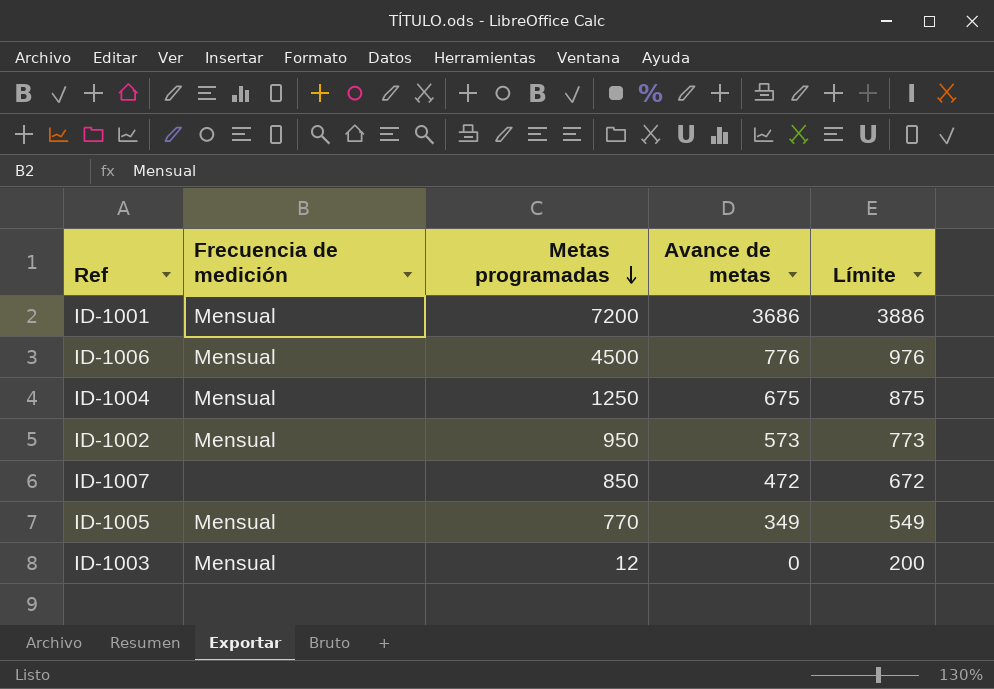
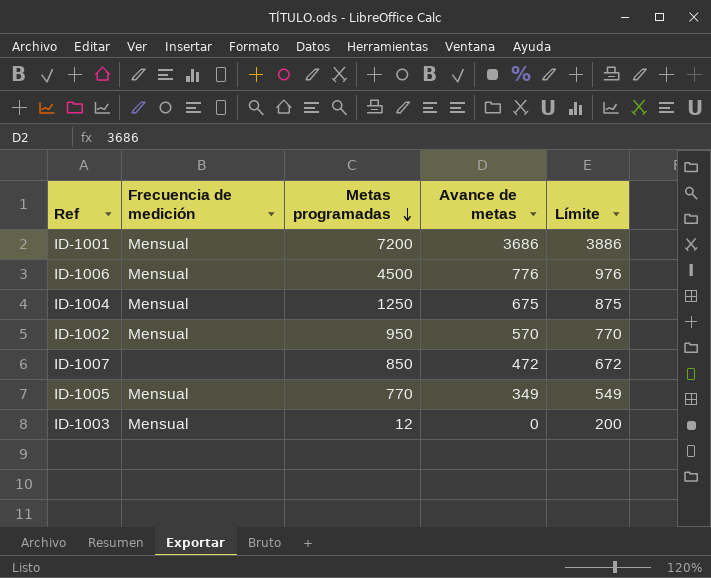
ID-1002 | Avance de metas: 573 -> 570
ID-1002 | Límite: 773 -> 770

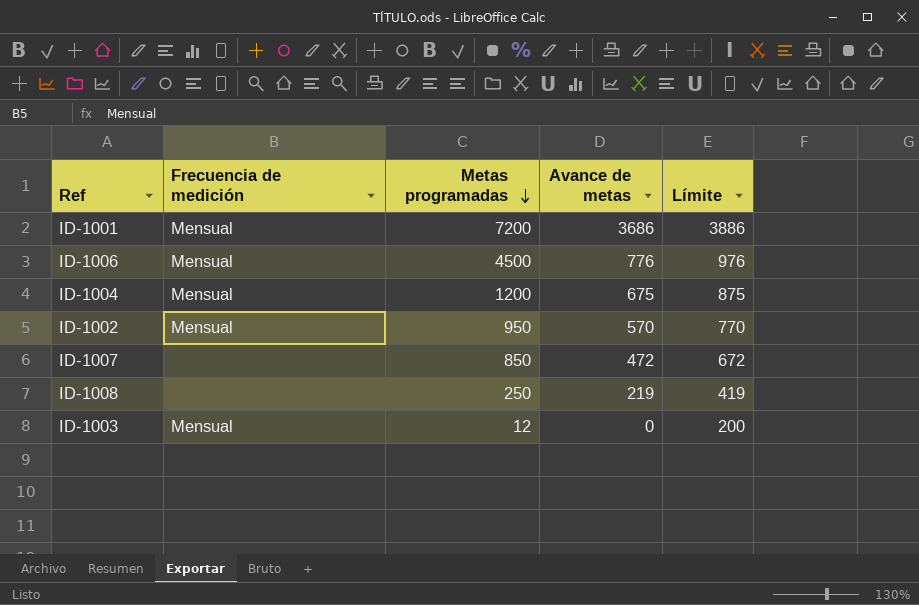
row ID-1005: Mensual | 770 | 349 | 549 -> none
ID-1004 | Metas programadas: 1250 -> 1200
row ID-1008: none -> none | 250 | 219 | 419

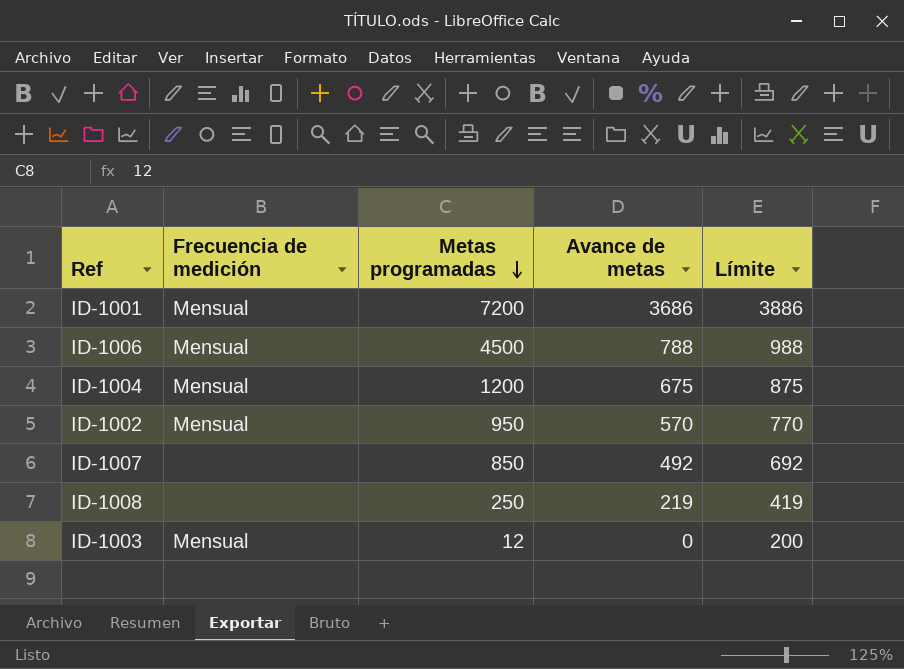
ID-1006 | Avance de metas: 776 -> 788
ID-1006 | Límite: 976 -> 988
ID-1007 | Avance de metas: 472 -> 492
ID-1007 | Límite: 672 -> 692

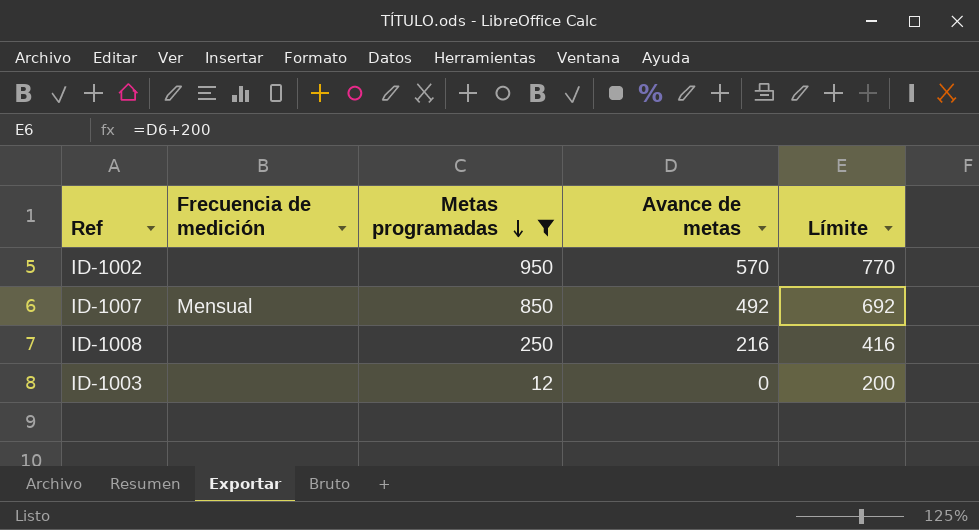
filter: none -> Metas programadas <= 950
ID-1002 | Frecuencia de medición: Mensual -> none
ID-1007 | Frecuencia de medición: none -> Mensual
ID-1008 | Avance de metas: 219 -> 216
ID-1008 | Límite: 419 -> 416
ID-1003 | Frecuencia de medición: Mensual -> none

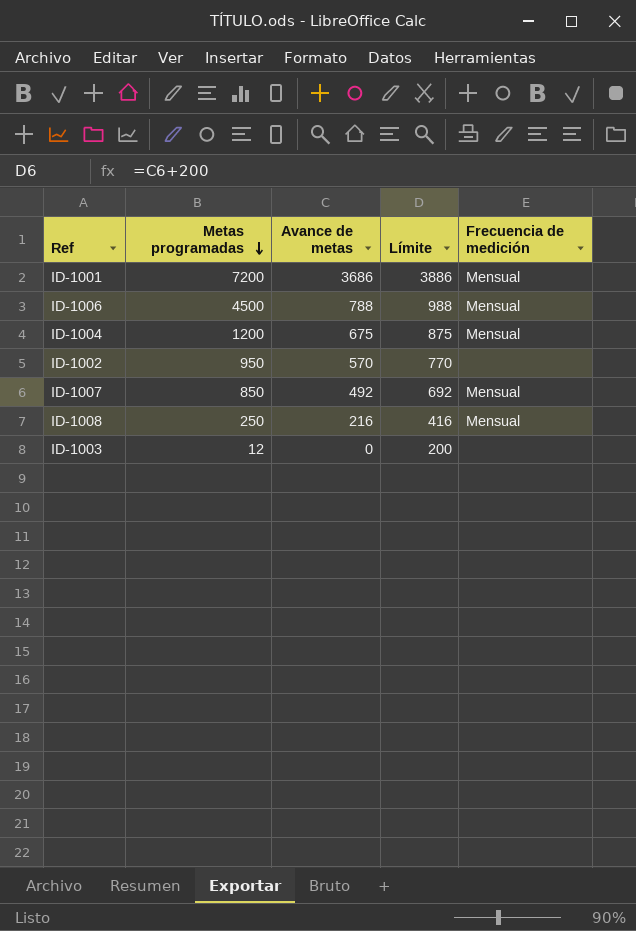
filter: Metas programadas <= 950 -> none
column Frecuencia de medición | position: 2 -> 5
ID-1008 | Frecuencia de medición: none -> Mensual

